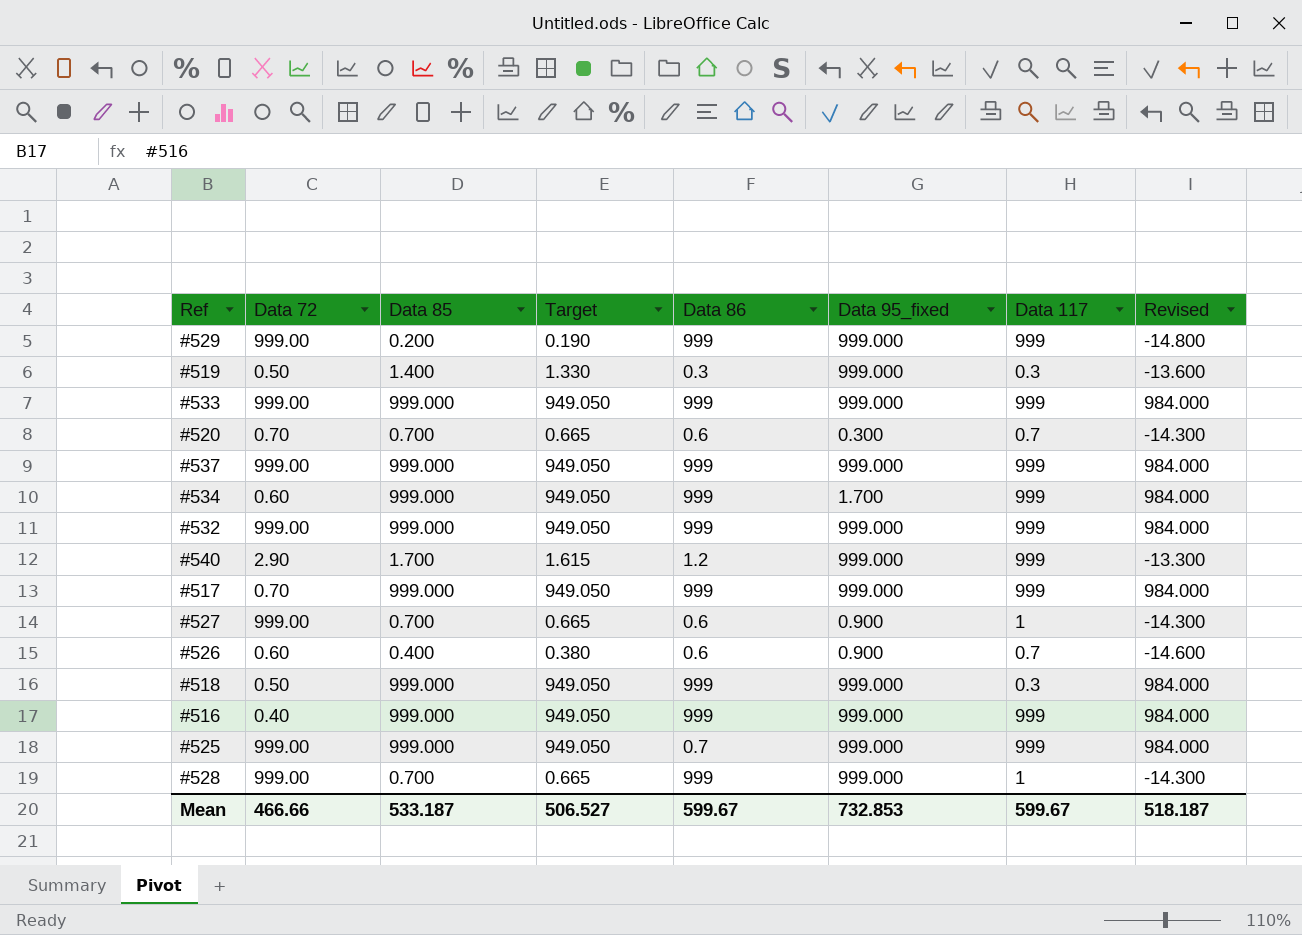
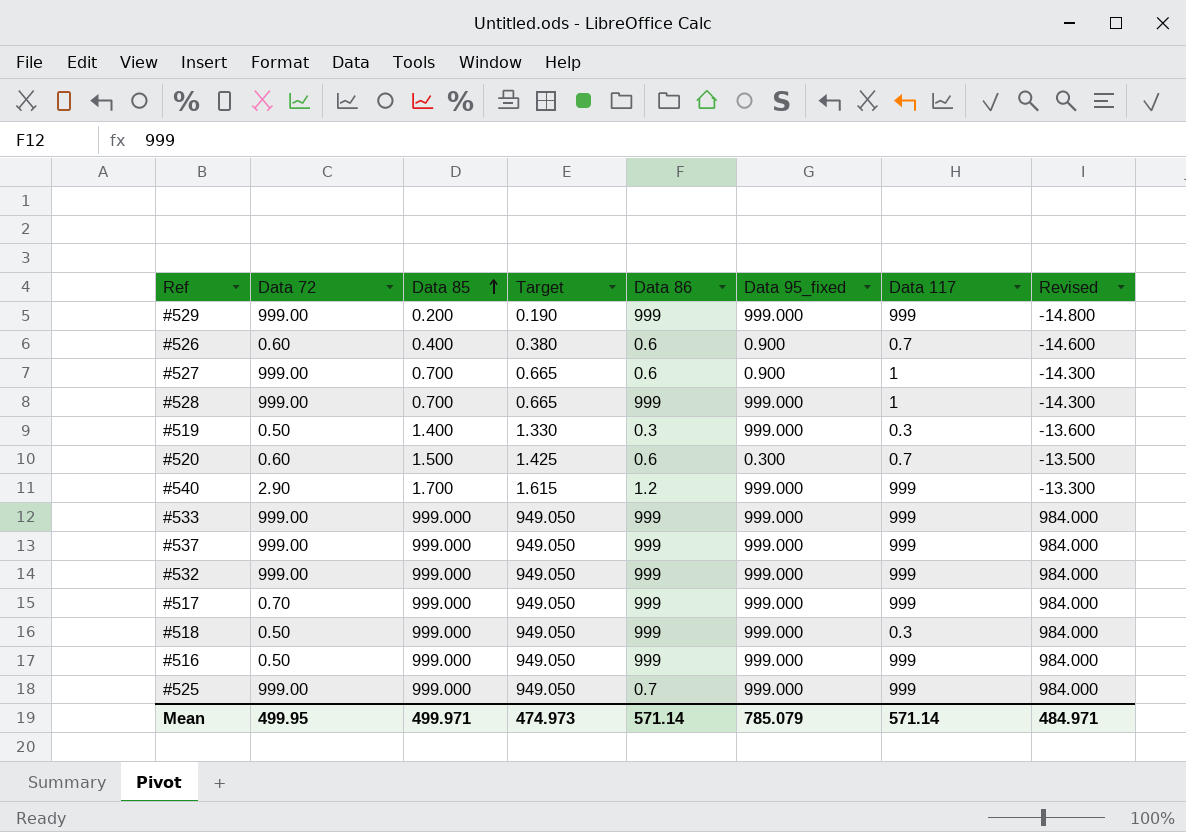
row order: none -> Data 85 ascending
row #534: 0.60 | 999.000 | 949.050 | 999 | 1.700 | 999 | 984.000 -> none
#520 | Data 72: 0.70 -> 0.60
#520 | Data 85: 0.700 -> 1.500
#520 | Target: 0.665 -> 1.425
#520 | Revised: -14.300 -> -13.500
#516 | Data 72: 0.40 -> 0.50
Mean | Data 72: 466.66 -> 499.95
Mean | Data 85: 533.187 -> 499.971
Mean | Target: 506.527 -> 474.973
Mean | Data 86: 599.67 -> 571.14
Mean | Data 95_fixed: 732.853 -> 785.079
Mean | Data 117: 599.67 -> 571.14
Mean | Revised: 518.187 -> 484.971

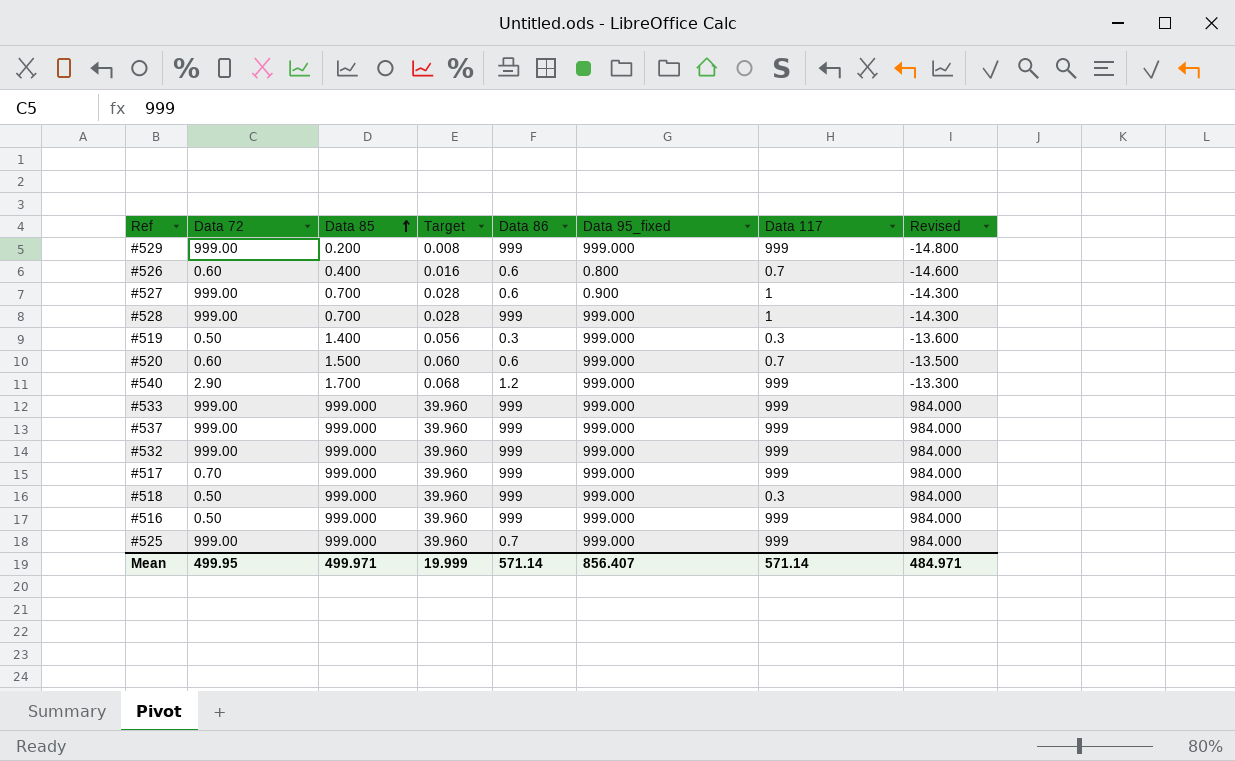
column Target | formula: [Data 85] * 0.95 -> [Data 85] * 0.04
#526 | Data 95_fixed: 0.900 -> 0.800
#520 | Data 95_fixed: 0.300 -> 999.000
Mean | Target: 474.973 -> 19.999
Mean | Data 95_fixed: 785.079 -> 856.407

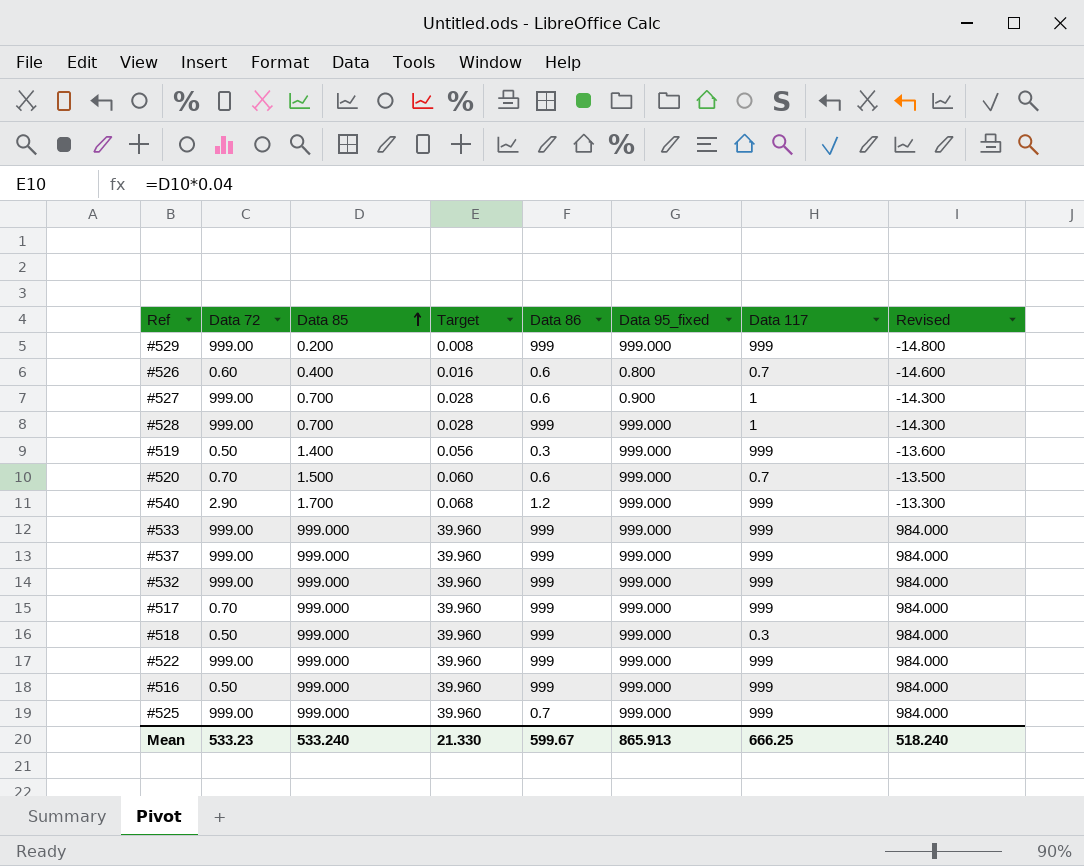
#519 | Data 117: 0.3 -> 999
#520 | Data 72: 0.60 -> 0.70
row #522: none -> 999.00 | 999.000 | 39.960 | 999 | 999.000 | 999 | 984.000
Mean | Data 72: 499.95 -> 533.23
Mean | Data 85: 499.971 -> 533.240
Mean | Target: 19.999 -> 21.330
Mean | Data 86: 571.14 -> 599.67
Mean | Data 95_fixed: 856.407 -> 865.913
Mean | Data 117: 571.14 -> 666.25
Mean | Revised: 484.971 -> 518.240

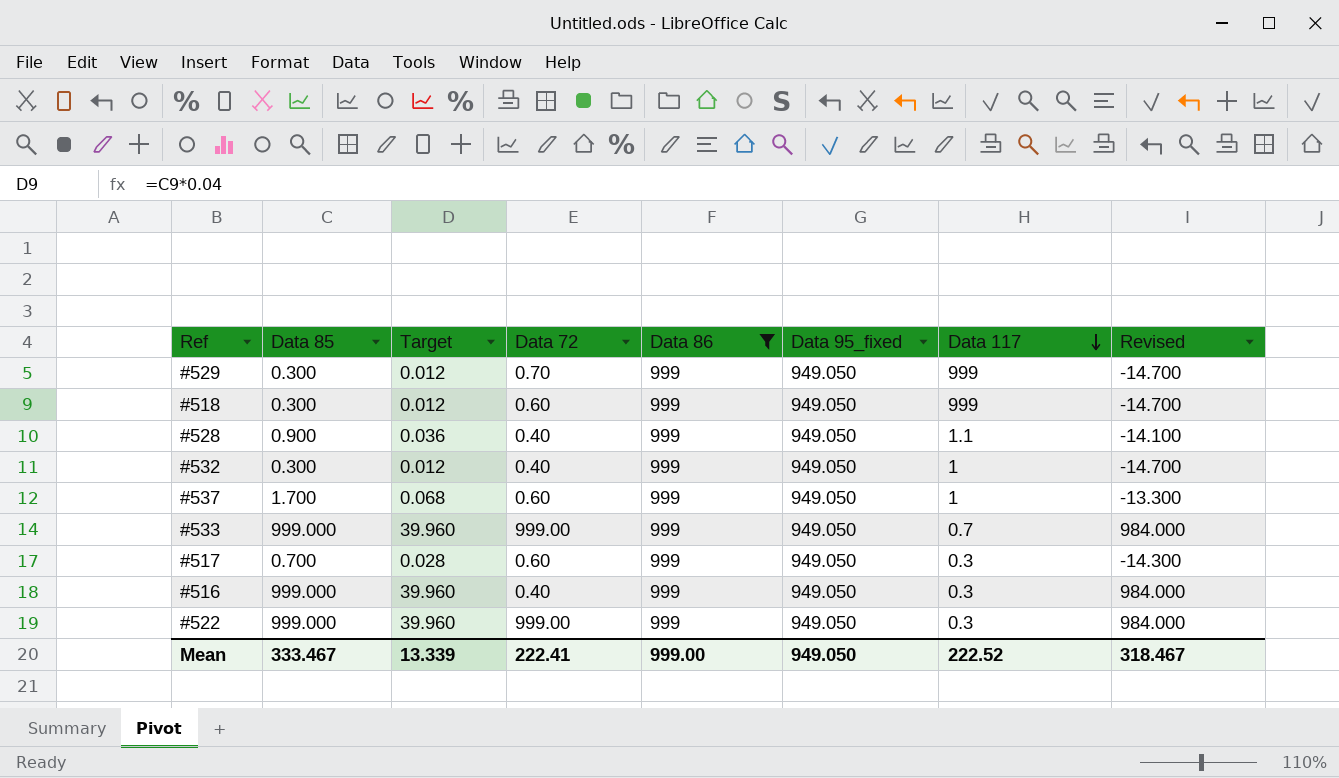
filter: none -> Data 86 = 999
row order: Data 85 ascending -> Data 117 descending
column Data 72 | position: 2 -> 4
#529 | Data 85: 0.200 -> 0.300
#529 | Target: 0.008 -> 0.012
#529 | Data 72: 999.00 -> 0.70
#529 | Data 95_fixed: 999.000 -> 949.050
#529 | Revised: -14.800 -> -14.700
#518 | Data 85: 999.000 -> 0.300
#518 | Target: 39.960 -> 0.012
#518 | Data 72: 0.50 -> 0.60
#518 | Data 95_fixed: 999.000 -> 949.050
#518 | Data 117: 0.3 -> 999
#518 | Revised: 984.000 -> -14.700
#528 | Data 85: 0.700 -> 0.900
#528 | Target: 0.028 -> 0.036
#528 | Data 72: 999.00 -> 0.40
#528 | Data 95_fixed: 999.000 -> 949.050
#528 | Data 117: 1 -> 1.1
#528 | Revised: -14.300 -> -14.100
#532 | Data 85: 999.000 -> 0.300
#532 | Target: 39.960 -> 0.012
#532 | Data 72: 999.00 -> 0.40
#532 | Data 95_fixed: 999.000 -> 949.050
#532 | Data 117: 999 -> 1
#532 | Revised: 984.000 -> -14.700
#537 | Data 85: 999.000 -> 1.700
#537 | Target: 39.960 -> 0.068
#537 | Data 72: 999.00 -> 0.60
#537 | Data 95_fixed: 999.000 -> 949.050
#537 | Data 117: 999 -> 1
#537 | Revised: 984.000 -> -13.300
#533 | Data 95_fixed: 999.000 -> 949.050
#533 | Data 117: 999 -> 0.7
#517 | Data 85: 999.000 -> 0.700
#517 | Target: 39.960 -> 0.028
#517 | Data 72: 0.70 -> 0.60
#517 | Data 95_fixed: 999.000 -> 949.050
#517 | Data 117: 999 -> 0.3
#517 | Revised: 984.000 -> -14.300
#516 | Data 72: 0.50 -> 0.40
#516 | Data 95_fixed: 999.000 -> 949.050
#516 | Data 117: 999 -> 0.3
#522 | Data 95_fixed: 999.000 -> 949.050
#522 | Data 117: 999 -> 0.3
Mean | Data 85: 533.240 -> 333.467
Mean | Target: 21.330 -> 13.339
Mean | Data 72: 533.23 -> 222.41
Mean | Data 86: 599.67 -> 999.00
Mean | Data 95_fixed: 865.913 -> 949.050
Mean | Data 117: 666.25 -> 222.52
Mean | Revised: 518.240 -> 318.467

